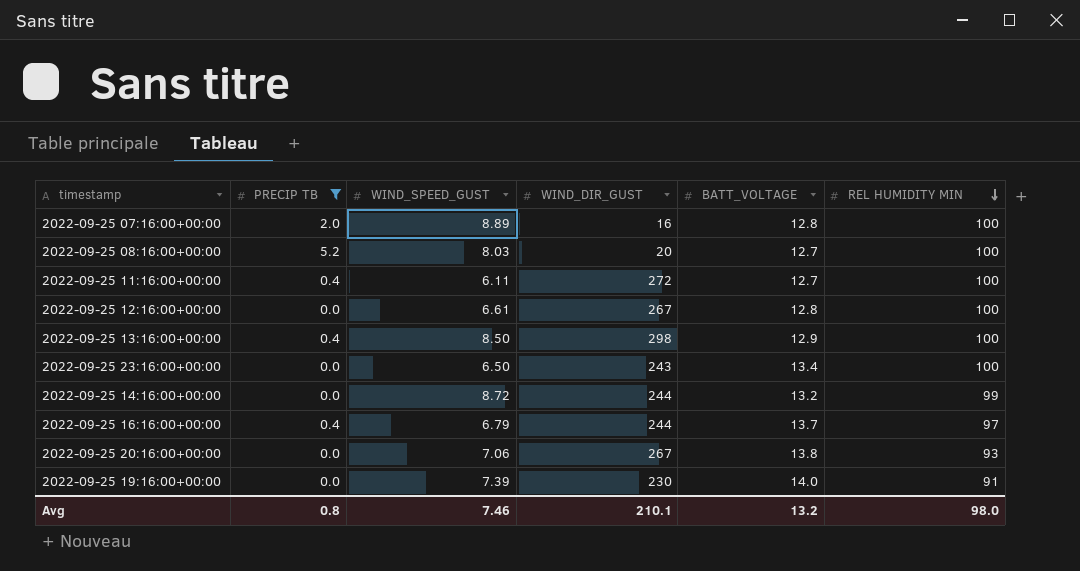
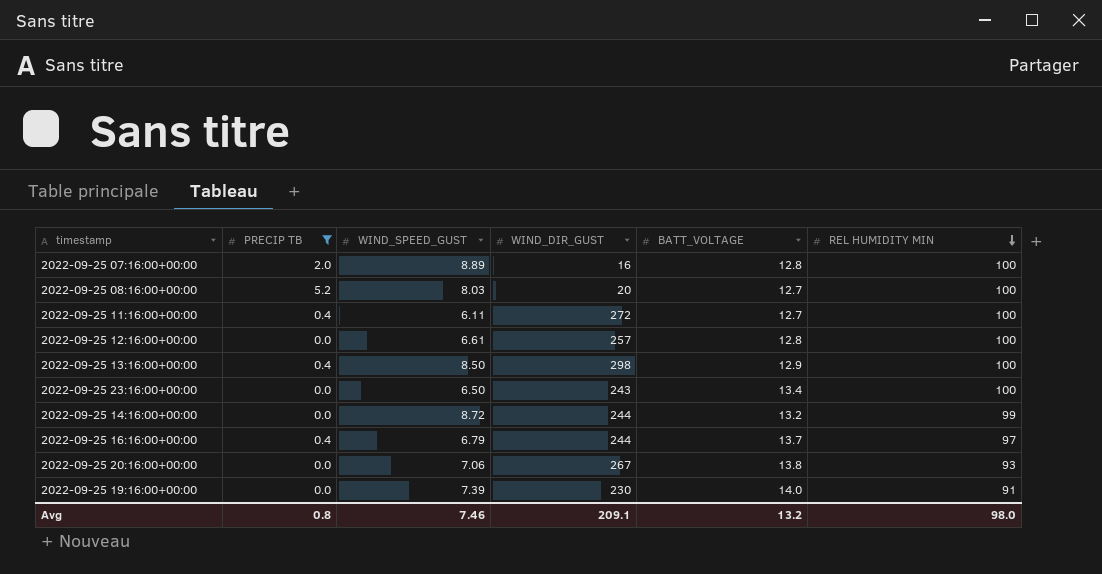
2022-09-25 12:16:00+00:00 | WIND_DIR_GUST: 267 -> 257
Avg | WIND_DIR_GUST: 210.1 -> 209.1

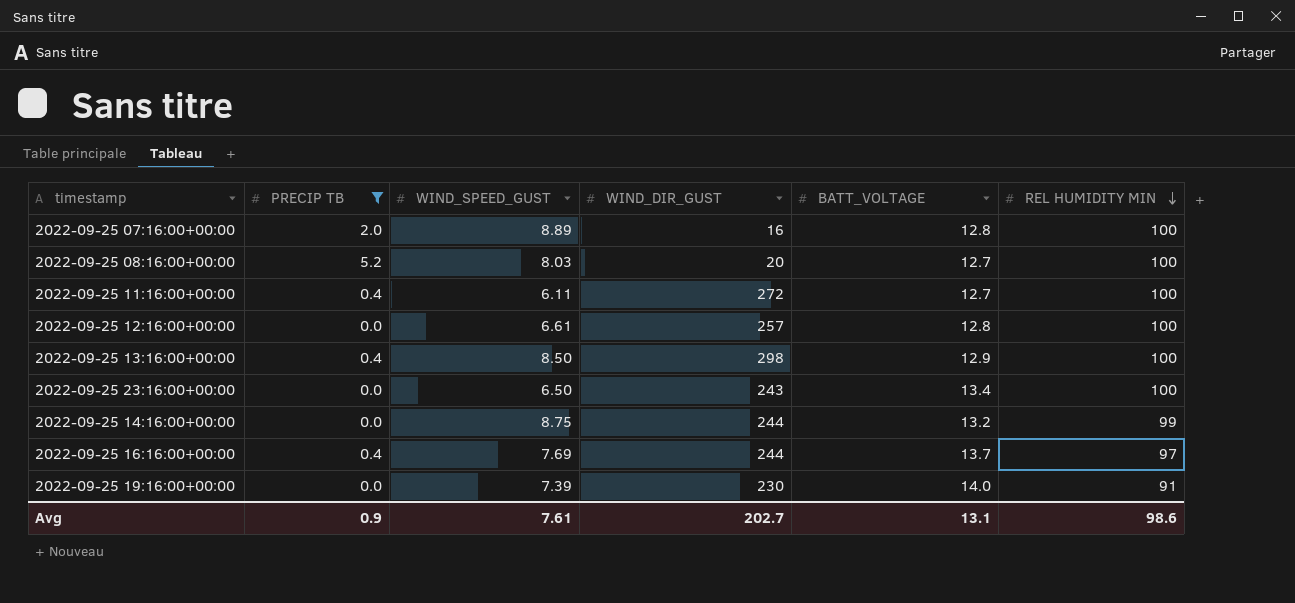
row 2022-09-25 20:16:00+00:00: 0.0 | 7.06 | 267 | 13.8 | 93 -> none
2022-09-25 14:16:00+00:00 | WIND_SPEED_GUST: 8.72 -> 8.75
2022-09-25 16:16:00+00:00 | WIND_SPEED_GUST: 6.79 -> 7.69
Avg | PRECIP TB: 0.8 -> 0.9
Avg | WIND_SPEED_GUST: 7.46 -> 7.61
Avg | WIND_DIR_GUST: 209.1 -> 202.7
Avg | BATT_VOLTAGE: 13.2 -> 13.1
Avg | REL HUMIDITY MIN: 98.0 -> 98.6

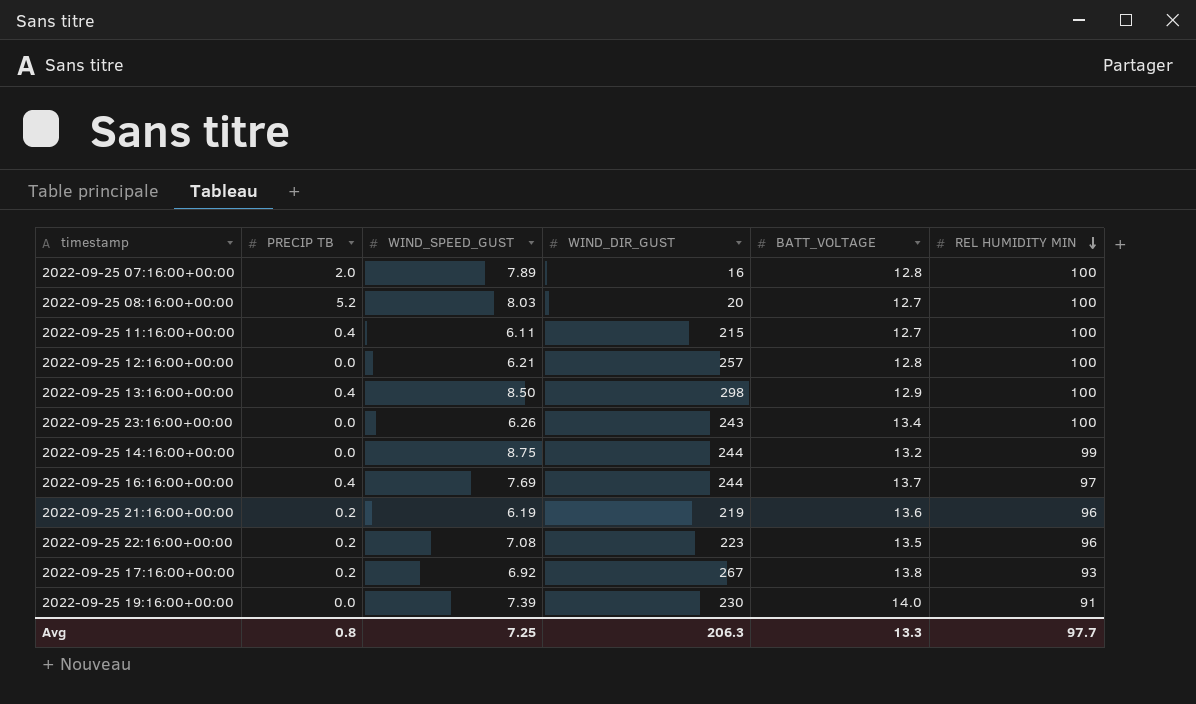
filter: PRECIP TB != 0.2 -> none
2022-09-25 07:16:00+00:00 | WIND_SPEED_GUST: 8.89 -> 7.89
2022-09-25 11:16:00+00:00 | WIND_DIR_GUST: 272 -> 215
2022-09-25 12:16:00+00:00 | WIND_SPEED_GUST: 6.61 -> 6.21
2022-09-25 23:16:00+00:00 | WIND_SPEED_GUST: 6.50 -> 6.26
Avg | PRECIP TB: 0.9 -> 0.8
Avg | WIND_SPEED_GUST: 7.61 -> 7.25
Avg | WIND_DIR_GUST: 202.7 -> 206.3
Avg | BATT_VOLTAGE: 13.1 -> 13.3
Avg | REL HUMIDITY MIN: 98.6 -> 97.7

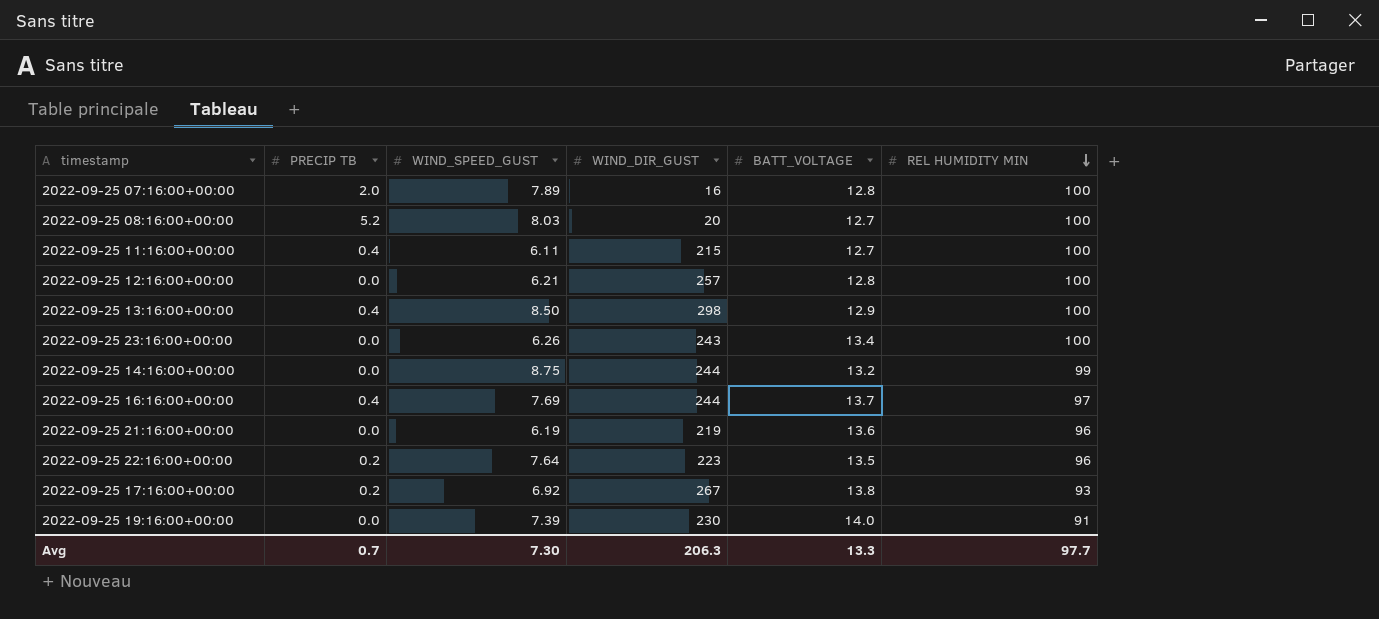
2022-09-25 21:16:00+00:00 | PRECIP TB: 0.2 -> 0.0
2022-09-25 22:16:00+00:00 | WIND_SPEED_GUST: 7.08 -> 7.64
Avg | PRECIP TB: 0.8 -> 0.7
Avg | WIND_SPEED_GUST: 7.25 -> 7.30

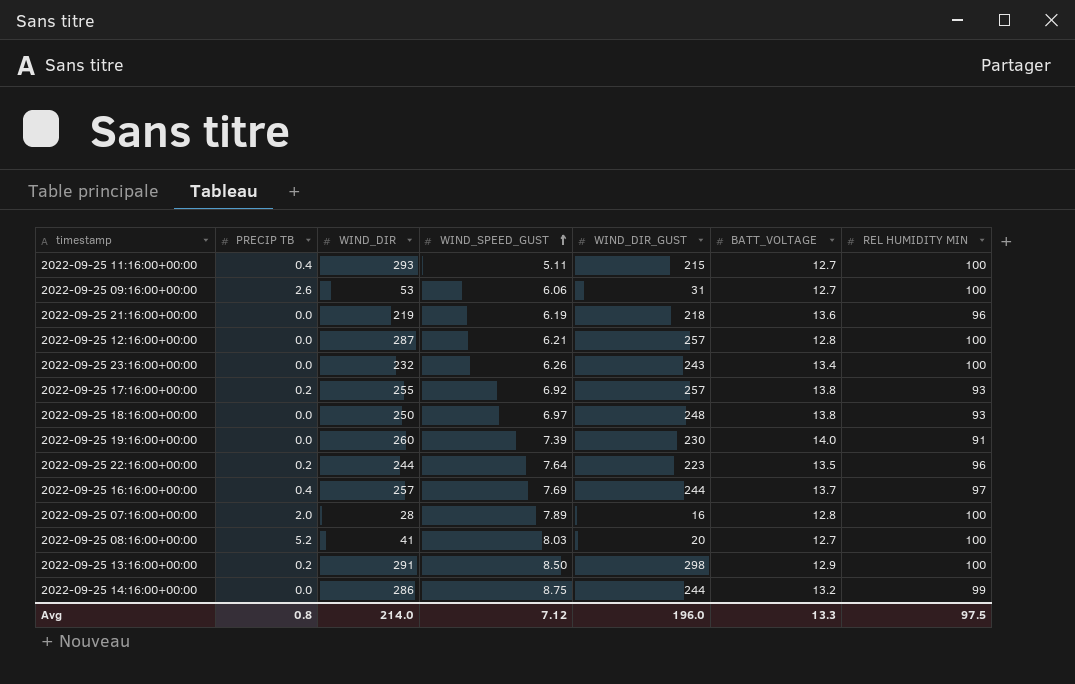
row order: REL HUMIDITY MIN descending -> WIND_SPEED_GUST ascending
column WIND_DIR | position: none -> 3
2022-09-25 11:16:00+00:00 | WIND_SPEED_GUST: 6.11 -> 5.11
row 2022-09-25 09:16:00+00:00: none -> 2.6 | 53 | 6.06 | 31 | 12.7 | 100
2022-09-25 21:16:00+00:00 | WIND_DIR_GUST: 219 -> 218
2022-09-25 17:16:00+00:00 | WIND_DIR_GUST: 267 -> 257
row 2022-09-25 18:16:00+00:00: none -> 0.0 | 250 | 6.97 | 248 | 13.8 | 93
2022-09-25 13:16:00+00:00 | PRECIP TB: 0.4 -> 0.2
Avg | PRECIP TB: 0.7 -> 0.8
Avg | WIND_SPEED_GUST: 7.30 -> 7.12
Avg | WIND_DIR_GUST: 206.3 -> 196.0
Avg | REL HUMIDITY MIN: 97.7 -> 97.5

